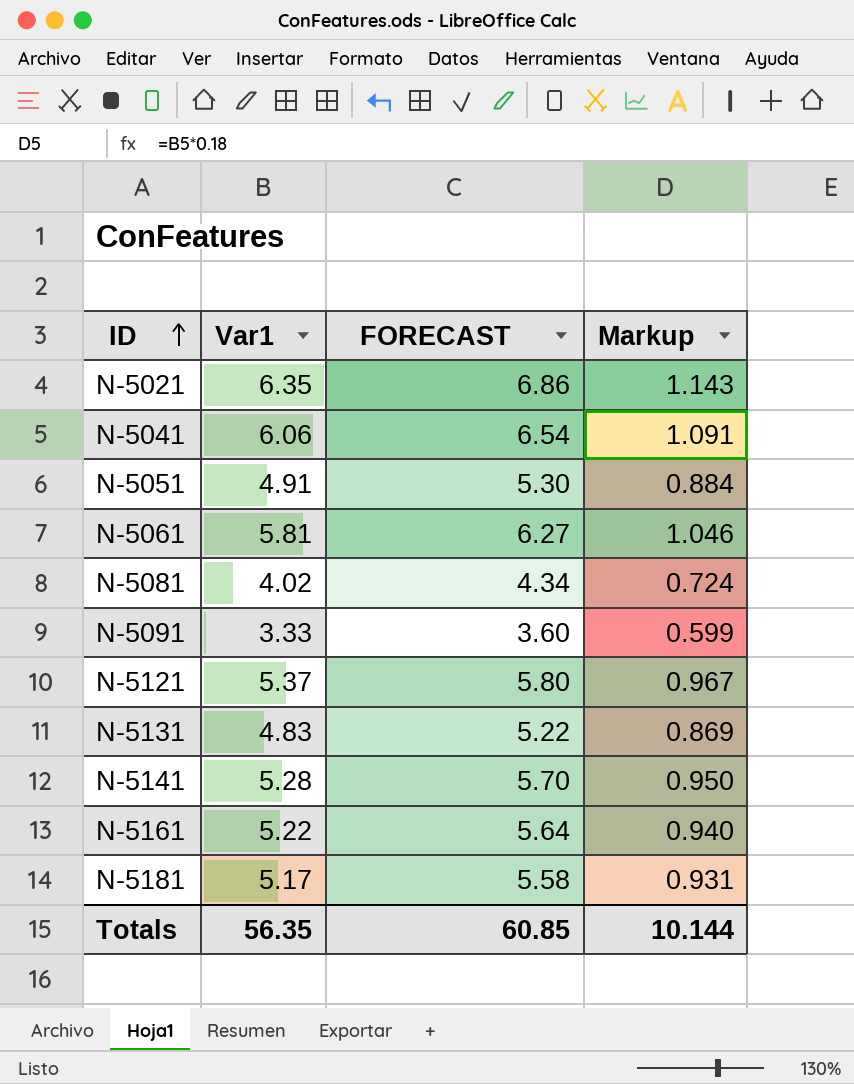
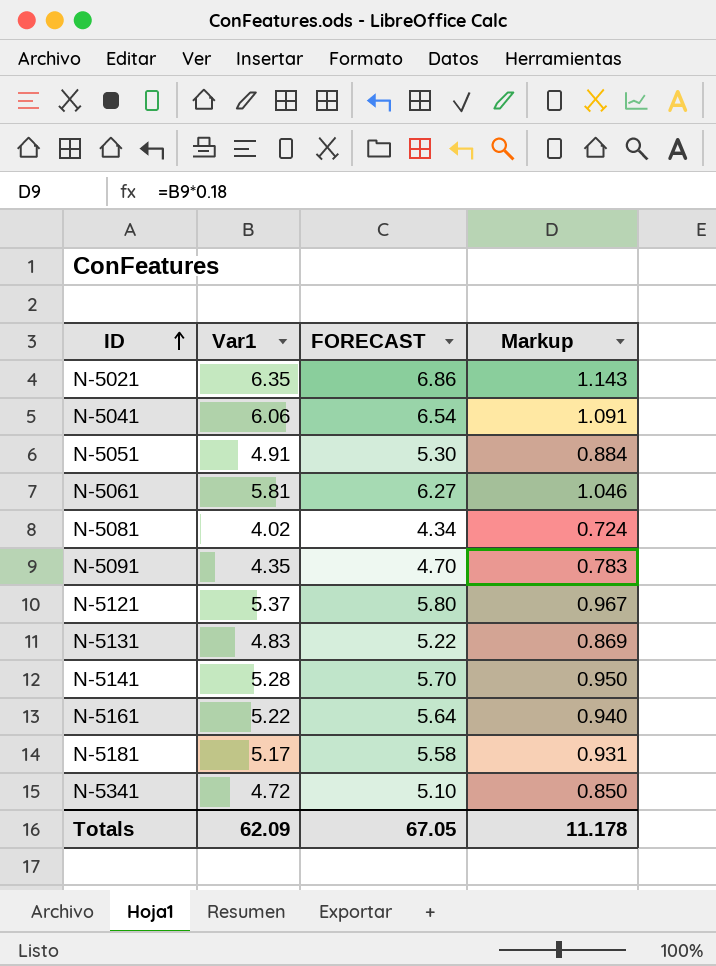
N-5091 | Var1: 3.33 -> 4.35
N-5091 | FORECAST: 3.60 -> 4.70
N-5091 | Markup: 0.599 -> 0.783
row N-5341: none -> 4.72 | 5.10 | 0.850
Totals | Var1: 56.35 -> 62.09
Totals | FORECAST: 60.85 -> 67.05
Totals | Markup: 10.144 -> 11.178

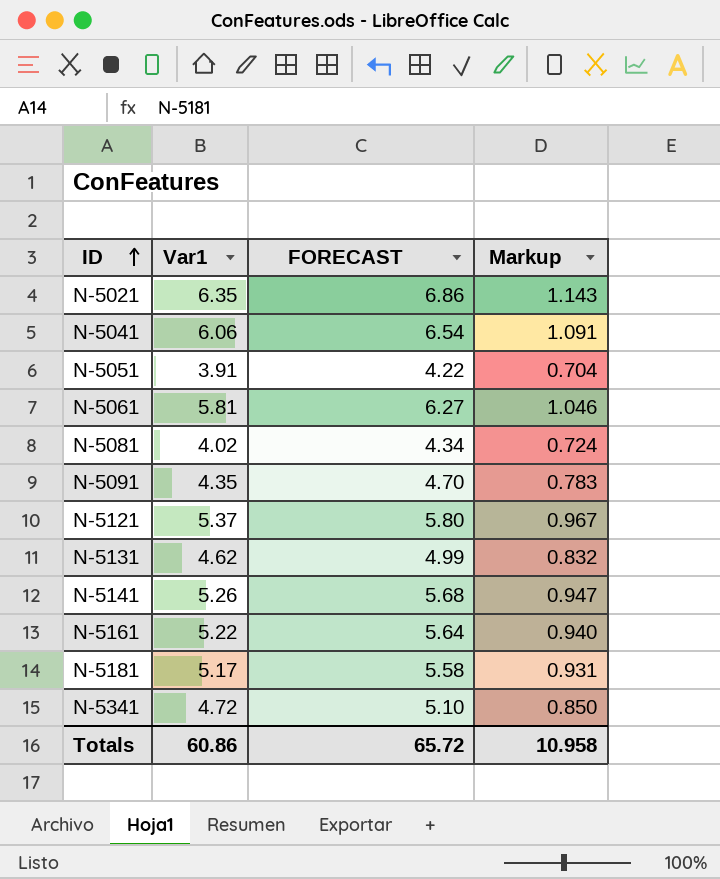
N-5051 | Var1: 4.91 -> 3.91
N-5051 | FORECAST: 5.30 -> 4.22
N-5051 | Markup: 0.884 -> 0.704
N-5131 | Var1: 4.83 -> 4.62
N-5131 | FORECAST: 5.22 -> 4.99
N-5131 | Markup: 0.869 -> 0.832
N-5141 | Var1: 5.28 -> 5.26
N-5141 | FORECAST: 5.70 -> 5.68
N-5141 | Markup: 0.950 -> 0.947
Totals | Var1: 62.09 -> 60.86
Totals | FORECAST: 67.05 -> 65.72
Totals | Markup: 11.178 -> 10.958

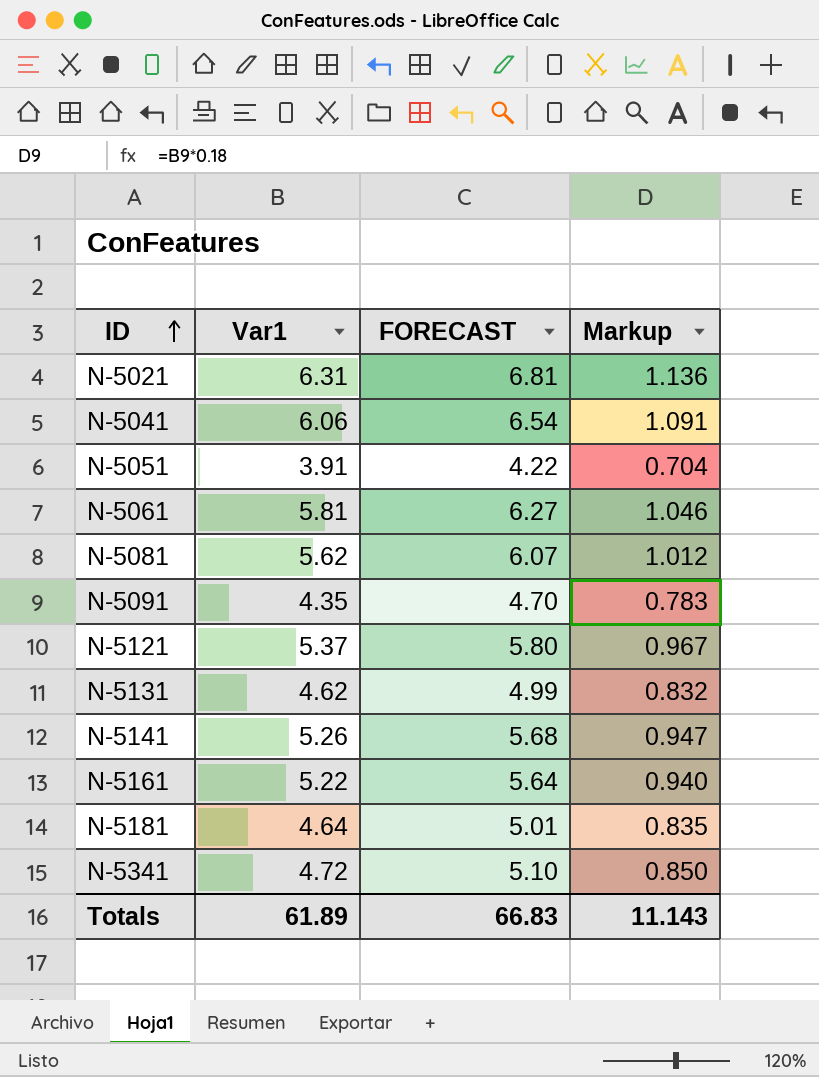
N-5021 | Var1: 6.35 -> 6.31
N-5021 | FORECAST: 6.86 -> 6.81
N-5021 | Markup: 1.143 -> 1.136
N-5081 | Var1: 4.02 -> 5.62
N-5081 | FORECAST: 4.34 -> 6.07
N-5081 | Markup: 0.724 -> 1.012
N-5181 | Var1: 5.17 -> 4.64
N-5181 | FORECAST: 5.58 -> 5.01
N-5181 | Markup: 0.931 -> 0.835
Totals | Var1: 60.86 -> 61.89
Totals | FORECAST: 65.72 -> 66.83
Totals | Markup: 10.958 -> 11.143

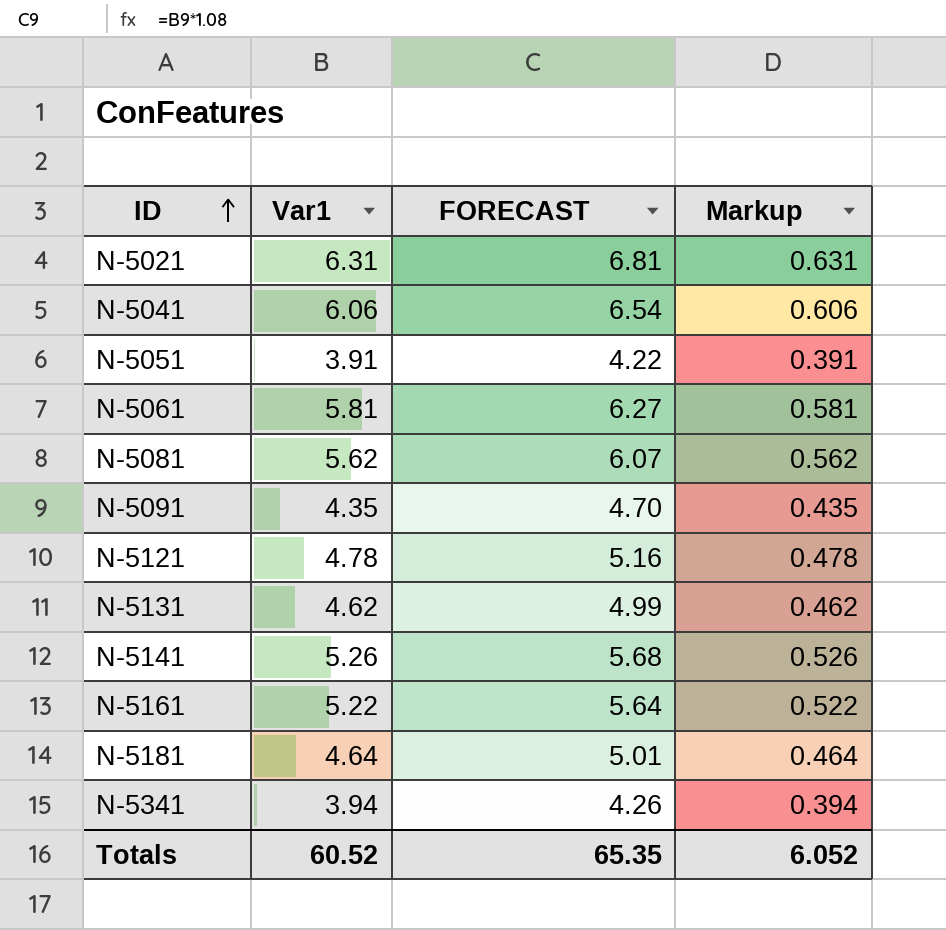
column Markup | formula: [Var1] * 0.18 -> [Var1] * 0.1
N-5121 | Var1: 5.37 -> 4.78
N-5121 | FORECAST: 5.80 -> 5.16
N-5341 | Var1: 4.72 -> 3.94
N-5341 | FORECAST: 5.10 -> 4.26
Totals | Var1: 61.89 -> 60.52
Totals | FORECAST: 66.83 -> 65.35
Totals | Markup: 11.143 -> 6.052

